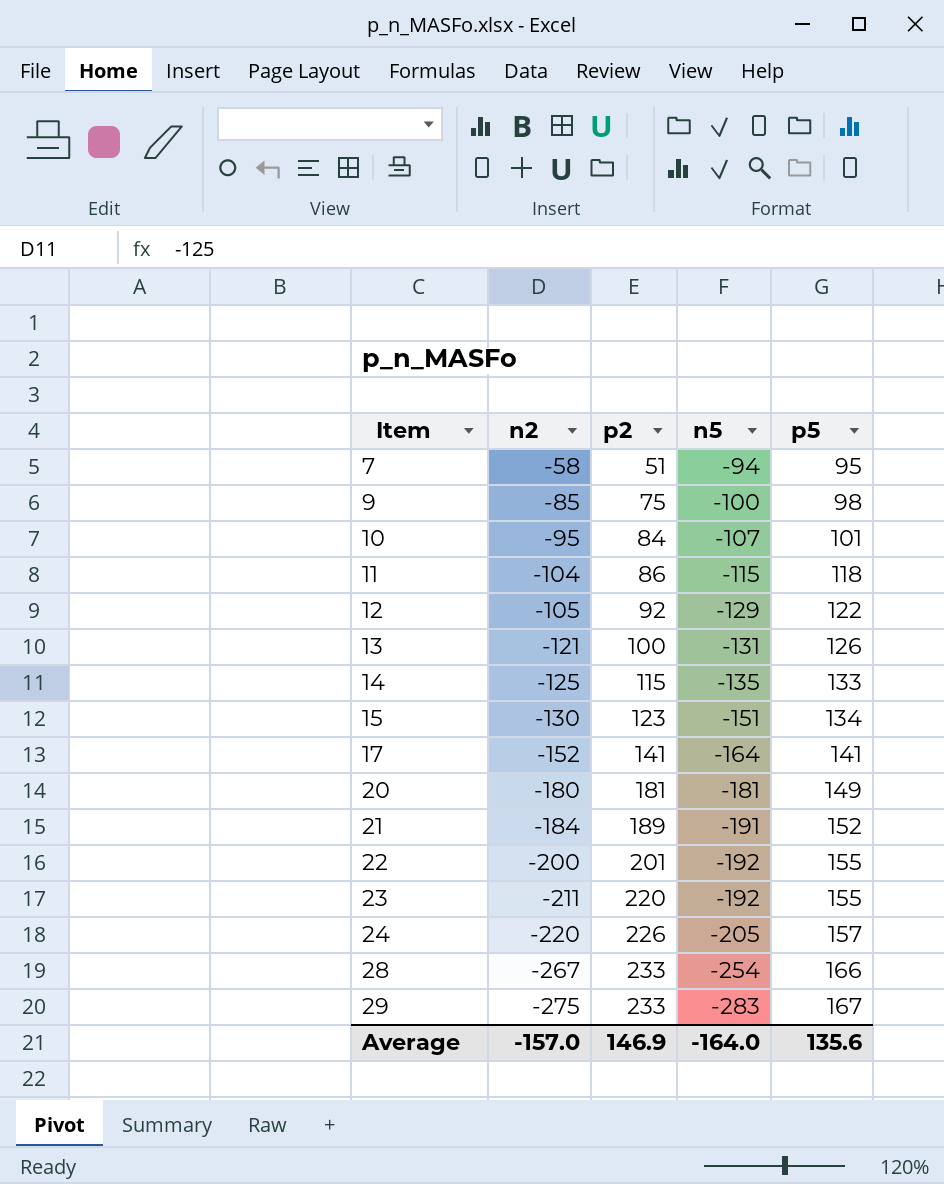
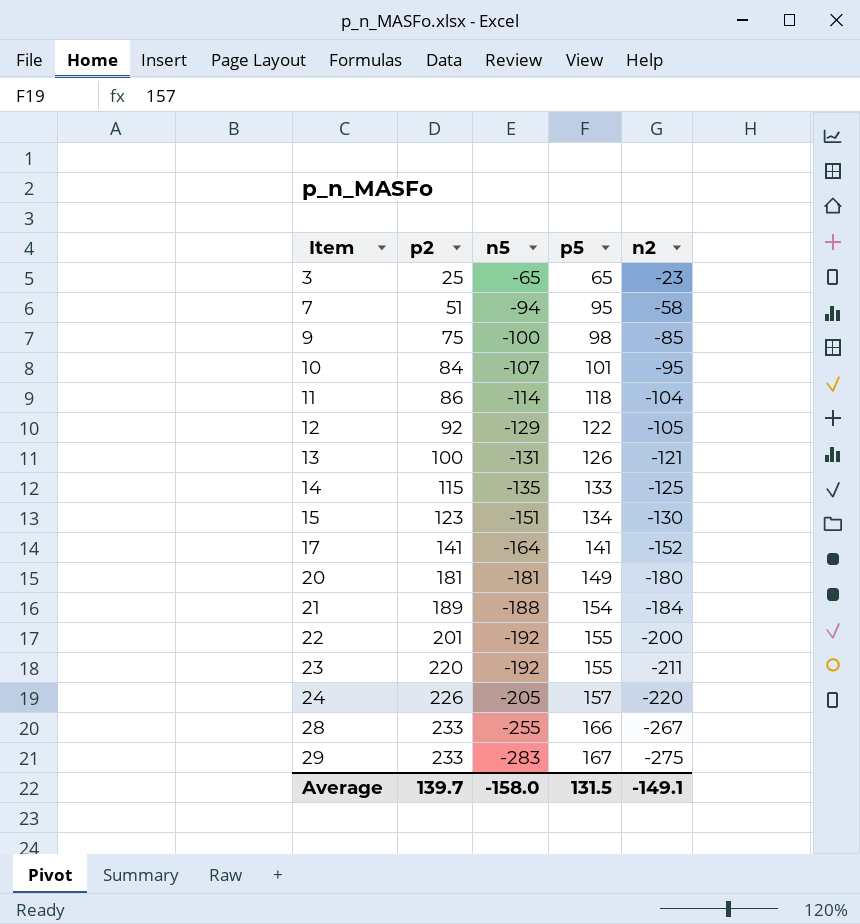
column n2 | position: 2 -> 5
row 3: none -> 25 | -65 | 65 | -23
11 | n5: -115 -> -114
21 | n5: -191 -> -188
21 | p5: 152 -> 154
28 | n5: -254 -> -255
Average | p2: 146.9 -> 139.7
Average | n5: -164.0 -> -158.0
Average | p5: 135.6 -> 131.5
Average | n2: -157.0 -> -149.1

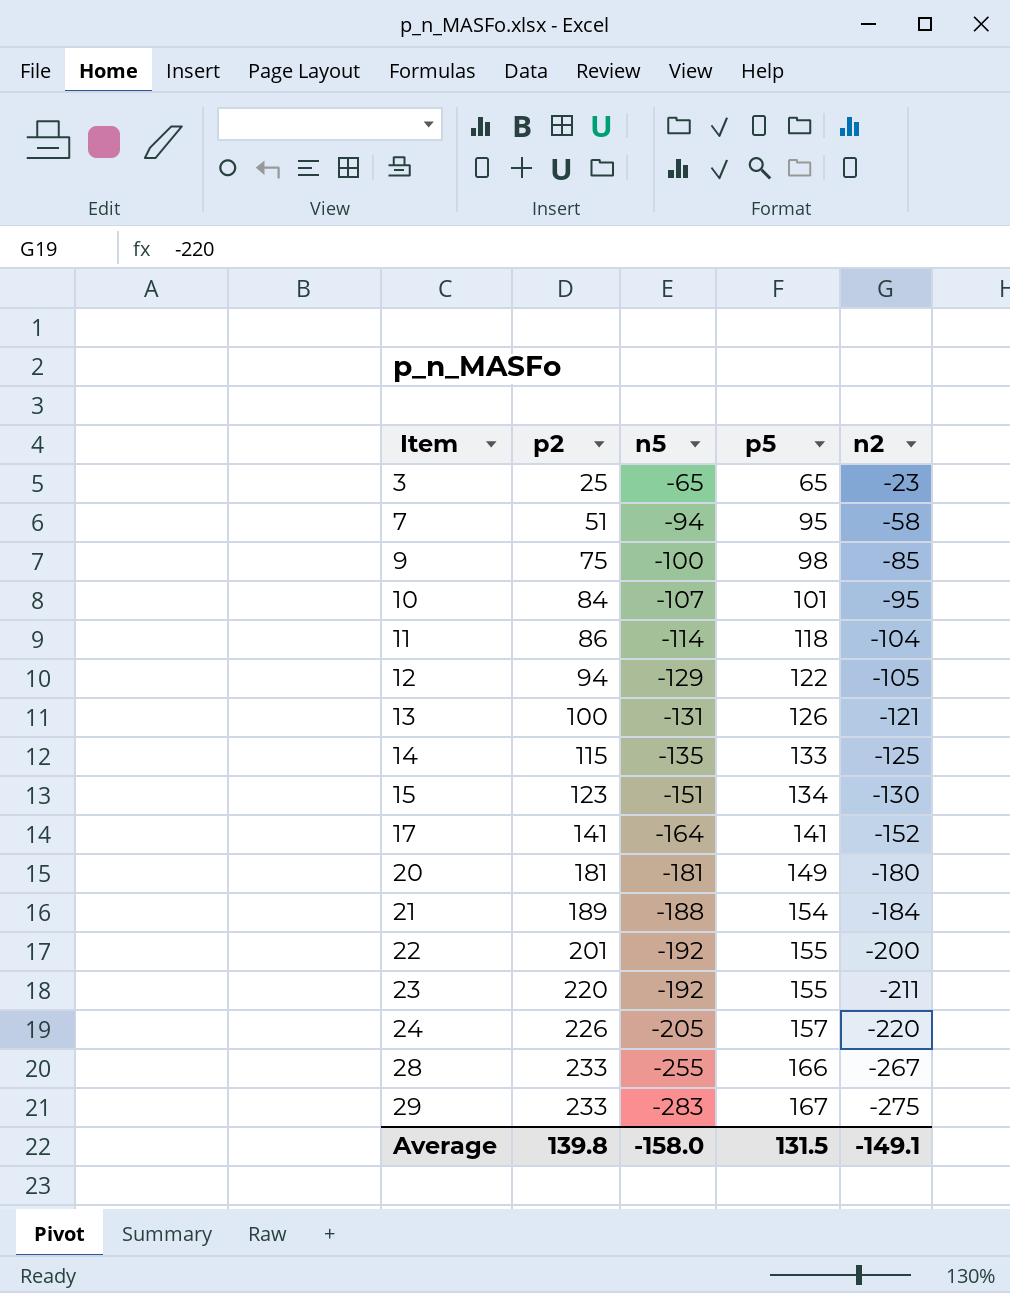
12 | p2: 92 -> 94
Average | p2: 139.7 -> 139.8

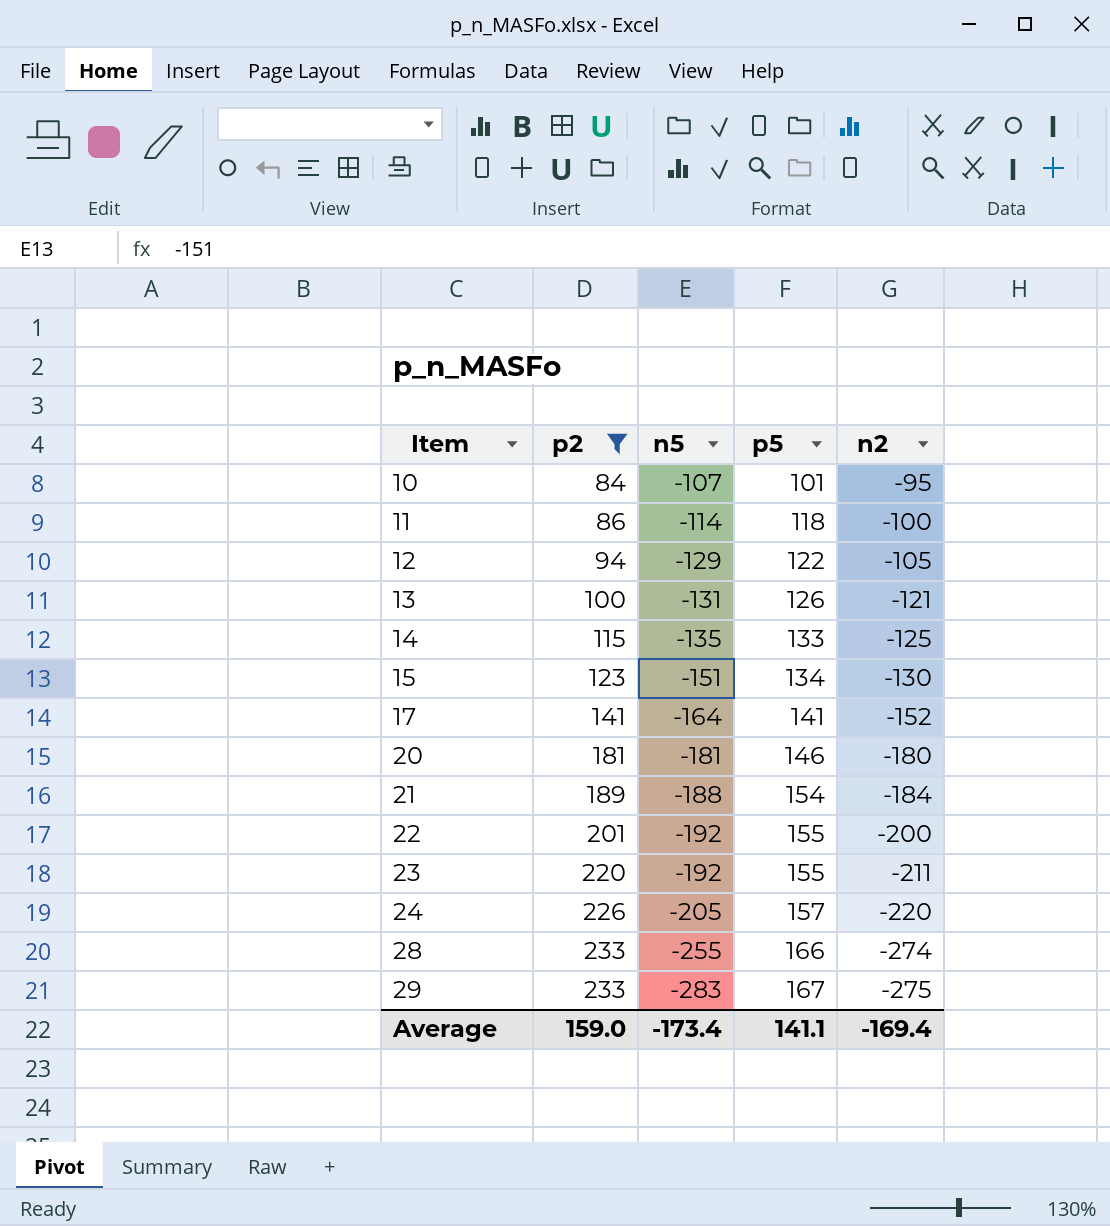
filter: none -> p2 >= 84
11 | n2: -104 -> -100
20 | p5: 149 -> 146
28 | n2: -267 -> -274
Average | p2: 139.8 -> 159.0
Average | n5: -158.0 -> -173.4
Average | p5: 131.5 -> 141.1
Average | n2: -149.1 -> -169.4

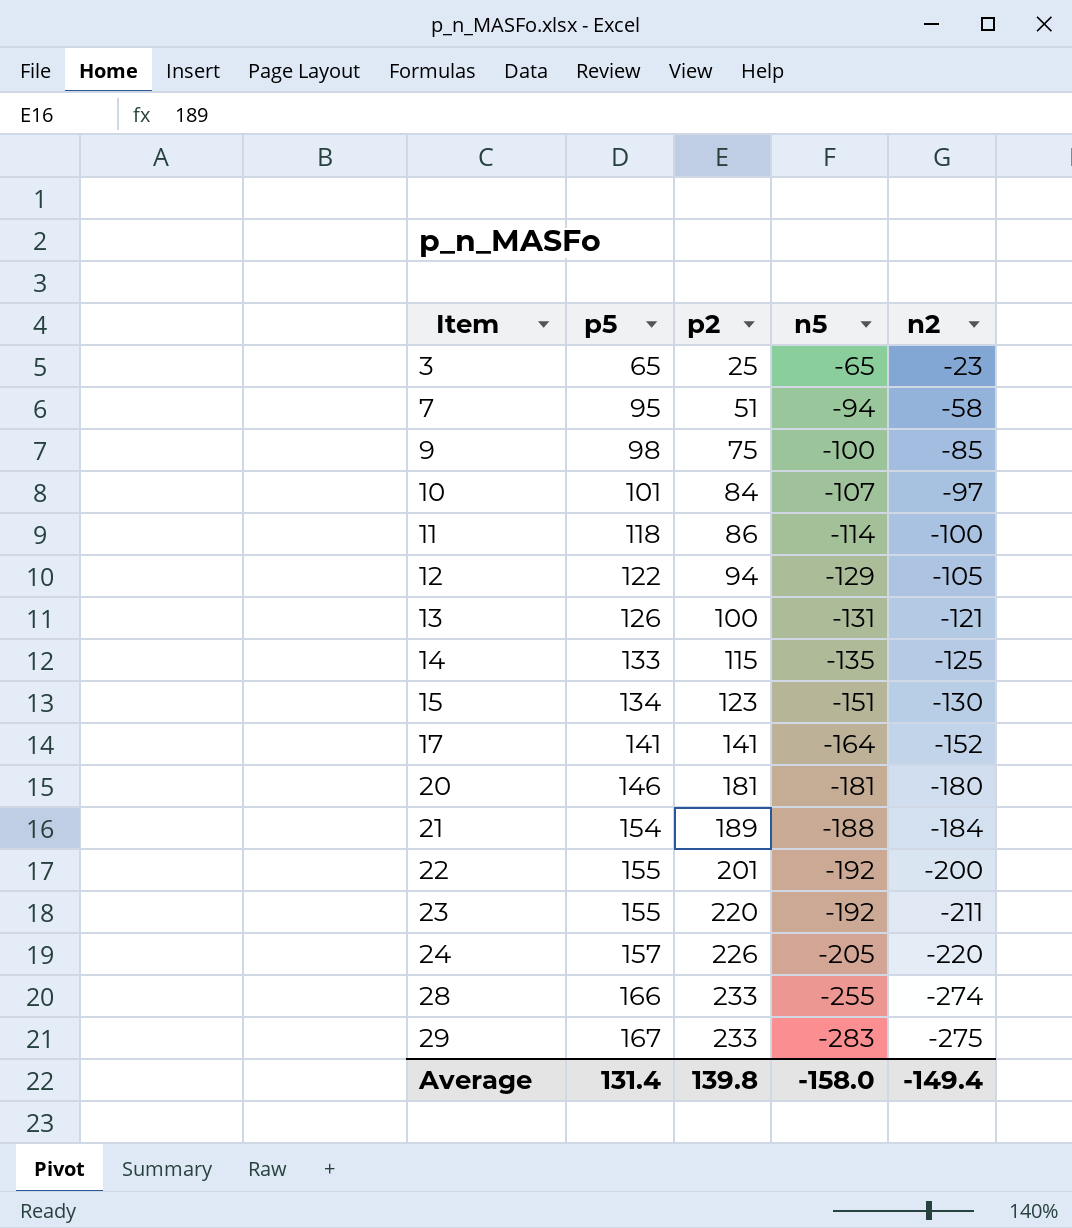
filter: p2 >= 84 -> none
column p5 | position: 4 -> 2
10 | n2: -95 -> -97
Average | p5: 141.1 -> 131.4
Average | p2: 159.0 -> 139.8
Average | n5: -173.4 -> -158.0
Average | n2: -169.4 -> -149.4

